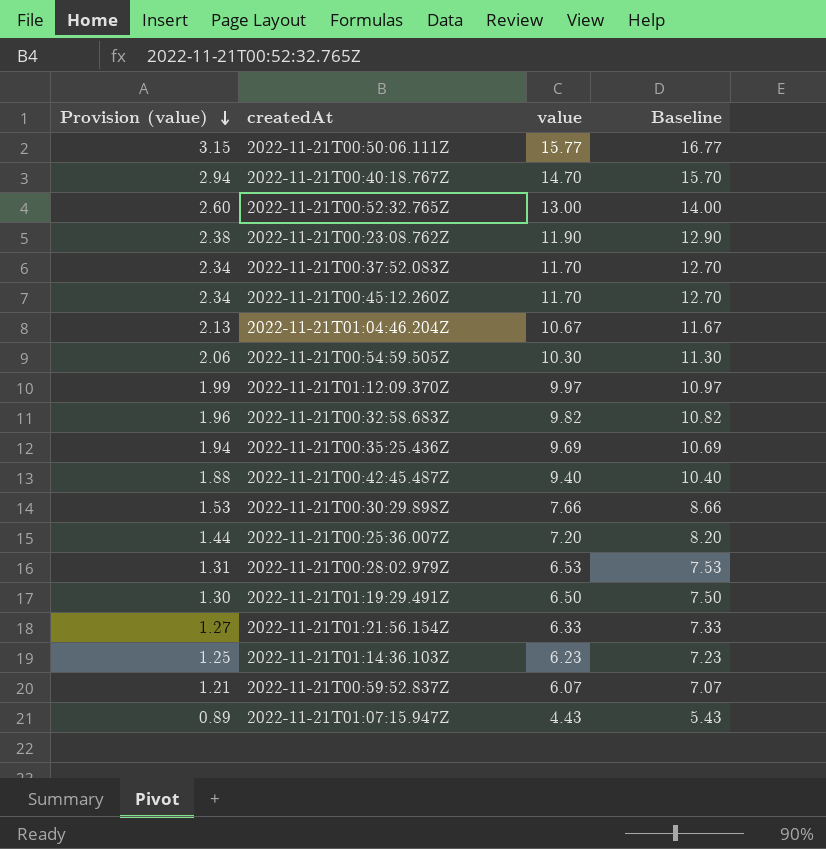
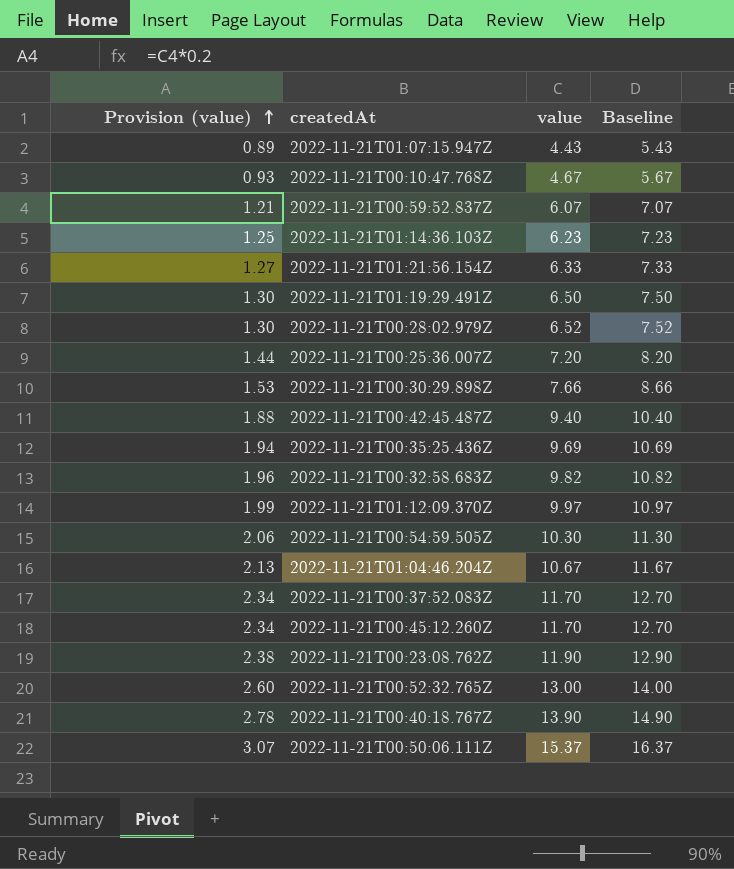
row order: Provision (value) descending -> Provision (value) ascending
row 2022-11-21T00:10:47.768Z: none -> 0.93 | 4.67 | 5.67
2022-11-21T00:28:02.979Z | Provision (value): 1.31 -> 1.30
2022-11-21T00:28:02.979Z | value: 6.53 -> 6.52
2022-11-21T00:28:02.979Z | Baseline: 7.53 -> 7.52
2022-11-21T00:40:18.767Z | Provision (value): 2.94 -> 2.78
2022-11-21T00:40:18.767Z | value: 14.70 -> 13.90
2022-11-21T00:40:18.767Z | Baseline: 15.70 -> 14.90
2022-11-21T00:50:06.111Z | Provision (value): 3.15 -> 3.07
2022-11-21T00:50:06.111Z | value: 15.77 -> 15.37
2022-11-21T00:50:06.111Z | Baseline: 16.77 -> 16.37

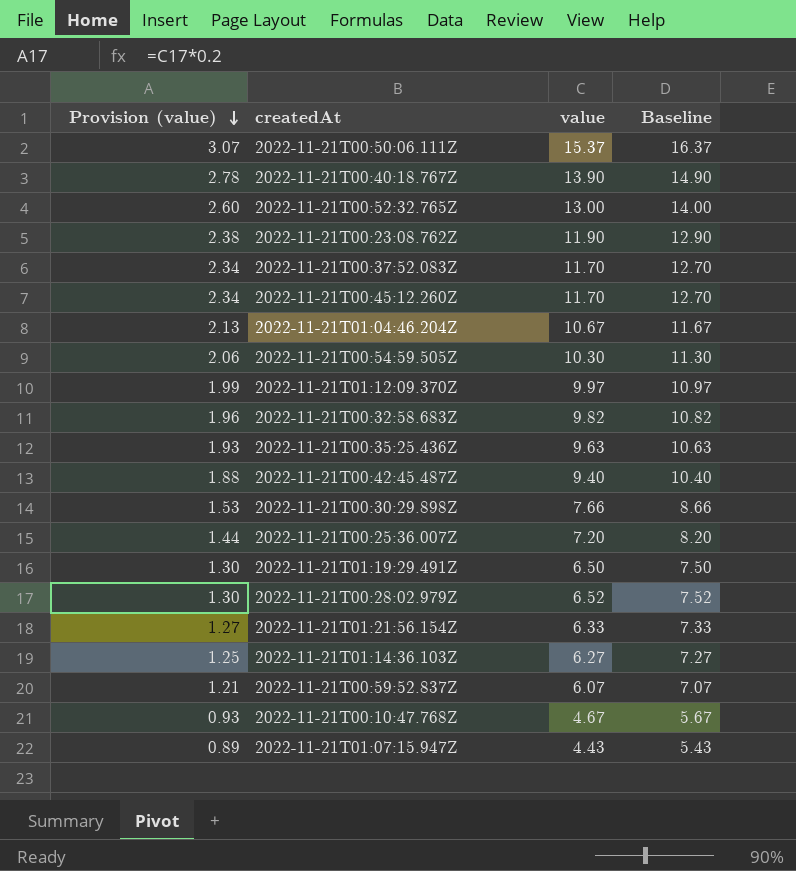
row order: Provision (value) ascending -> Provision (value) descending
2022-11-21T00:35:25.436Z | Provision (value): 1.94 -> 1.93
2022-11-21T00:35:25.436Z | value: 9.69 -> 9.63
2022-11-21T00:35:25.436Z | Baseline: 10.69 -> 10.63
2022-11-21T01:14:36.103Z | value: 6.23 -> 6.27
2022-11-21T01:14:36.103Z | Baseline: 7.23 -> 7.27

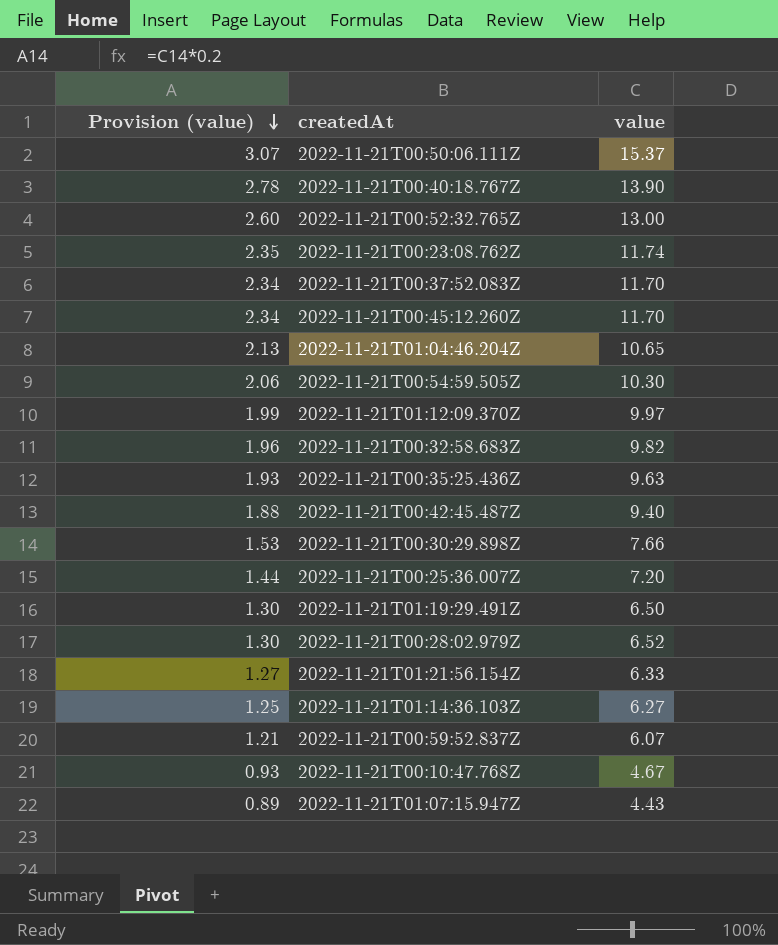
column Baseline | formula: [value] + 1 -> none
2022-11-21T00:23:08.762Z | Provision (value): 2.38 -> 2.35
2022-11-21T00:23:08.762Z | value: 11.90 -> 11.74
2022-11-21T01:04:46.204Z | value: 10.67 -> 10.65

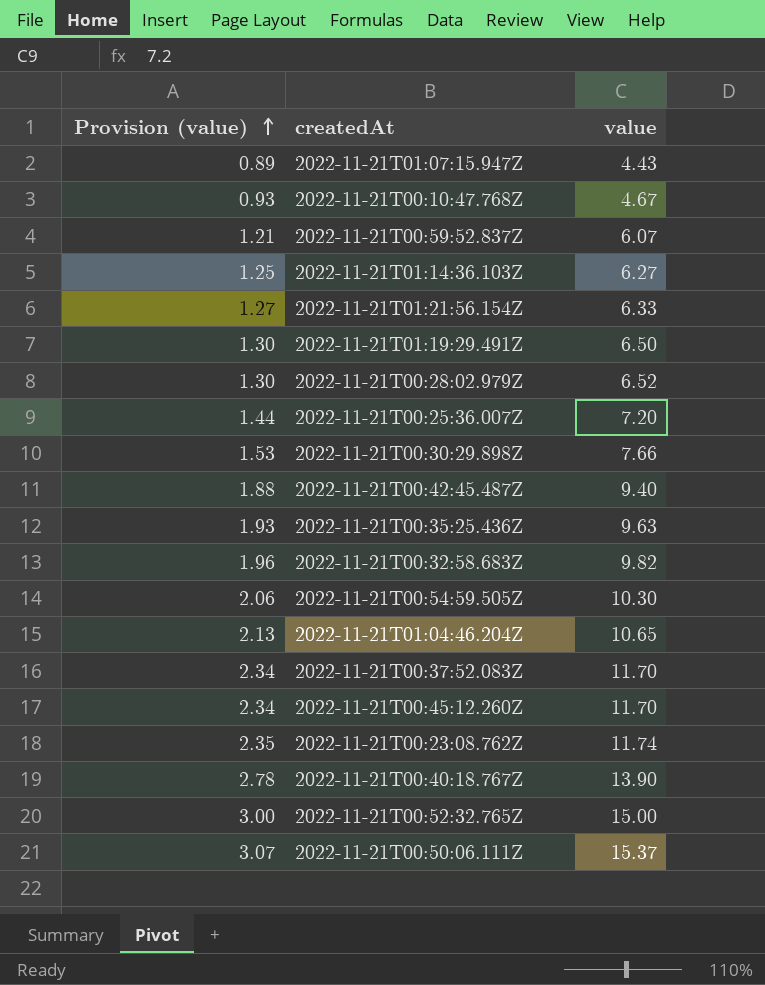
row order: Provision (value) descending -> Provision (value) ascending
row 2022-11-21T01:12:09.370Z: 1.99 | 9.97 -> none
2022-11-21T00:52:32.765Z | Provision (value): 2.60 -> 3.00
2022-11-21T00:52:32.765Z | value: 13.00 -> 15.00

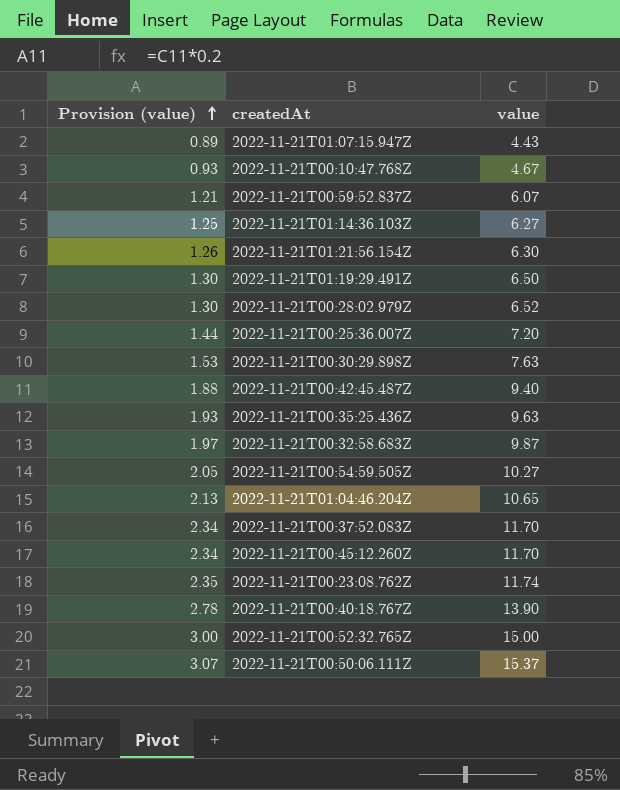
2022-11-21T01:21:56.154Z | Provision (value): 1.27 -> 1.26
2022-11-21T01:21:56.154Z | value: 6.33 -> 6.30
2022-11-21T00:30:29.898Z | value: 7.66 -> 7.63
2022-11-21T00:32:58.683Z | Provision (value): 1.96 -> 1.97
2022-11-21T00:32:58.683Z | value: 9.82 -> 9.87
2022-11-21T00:54:59.505Z | Provision (value): 2.06 -> 2.05
2022-11-21T00:54:59.505Z | value: 10.30 -> 10.27

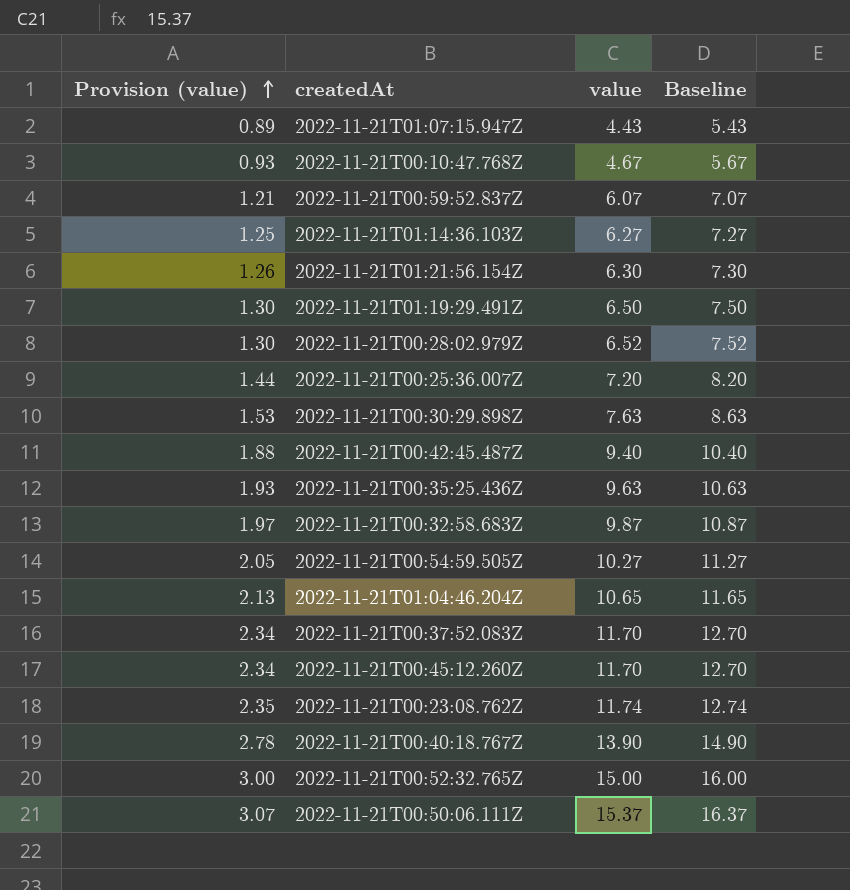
column Baseline | formula: none -> [value] + 1

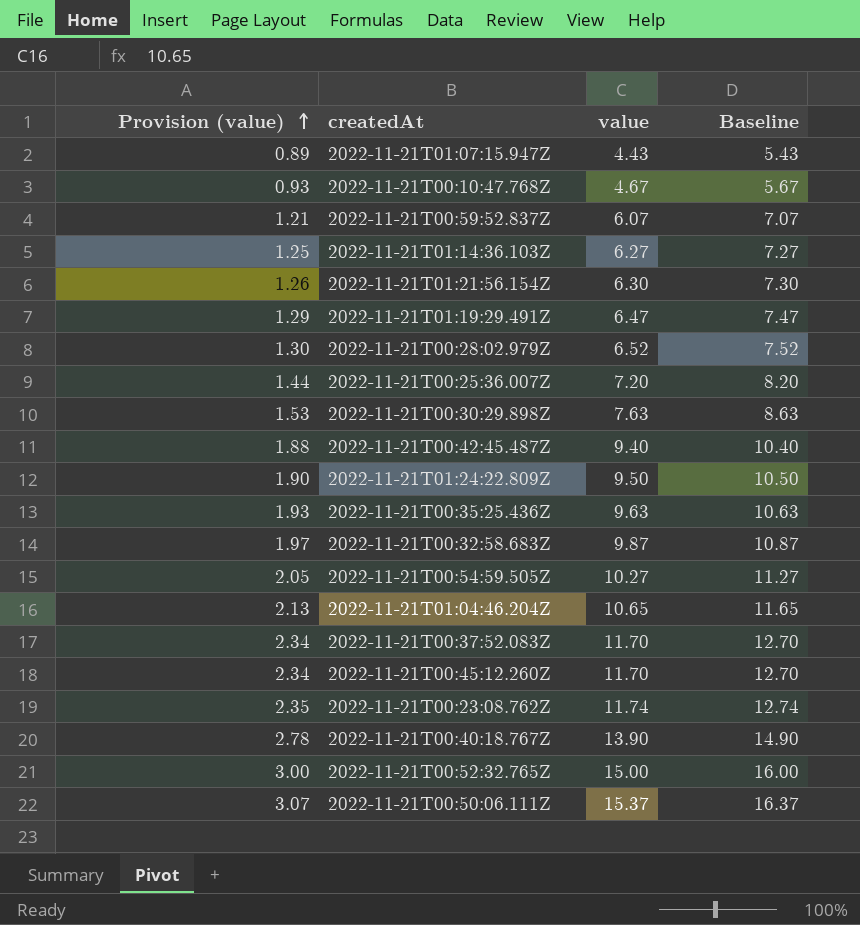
2022-11-21T01:19:29.491Z | Provision (value): 1.30 -> 1.29
2022-11-21T01:19:29.491Z | value: 6.50 -> 6.47
2022-11-21T01:19:29.491Z | Baseline: 7.50 -> 7.47
row 2022-11-21T01:24:22.809Z: none -> 1.90 | 9.50 | 10.50

